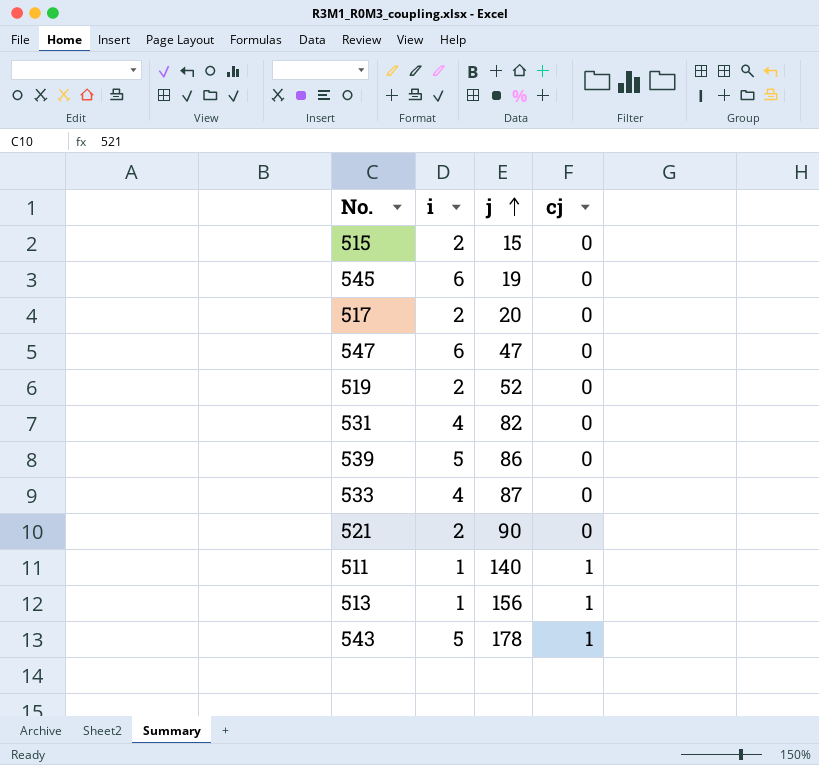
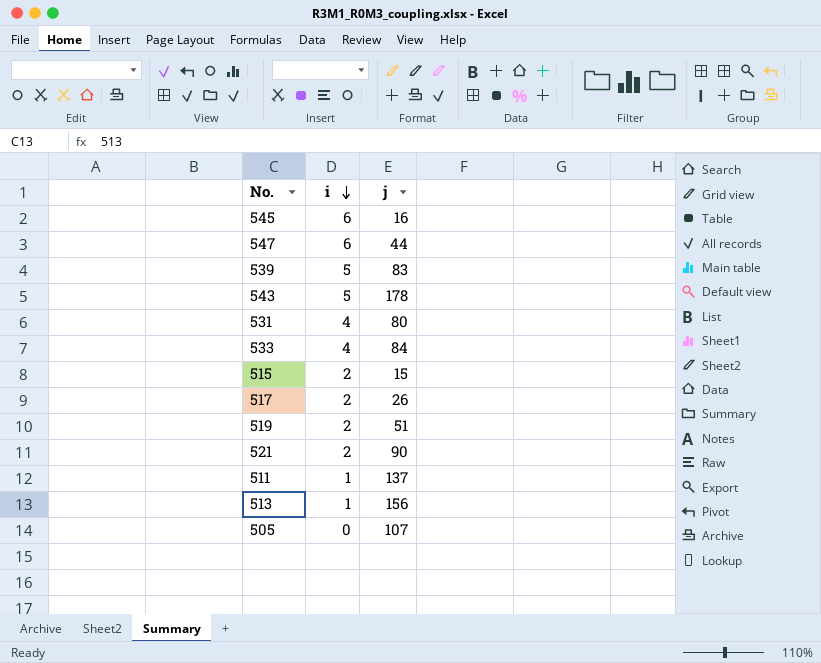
row order: j ascending -> i descending
column cj | position: 4 -> none
545 | j: 19 -> 16
547 | j: 47 -> 44
539 | j: 86 -> 83
531 | j: 82 -> 80
533 | j: 87 -> 84
517 | j: 20 -> 26
519 | j: 52 -> 51
511 | j: 140 -> 137
row 505: none -> 0 | 107

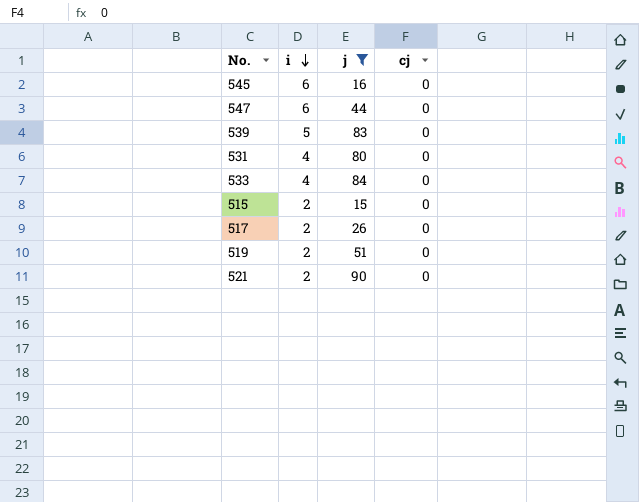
filter: none -> j <= 90
column cj | position: none -> 4

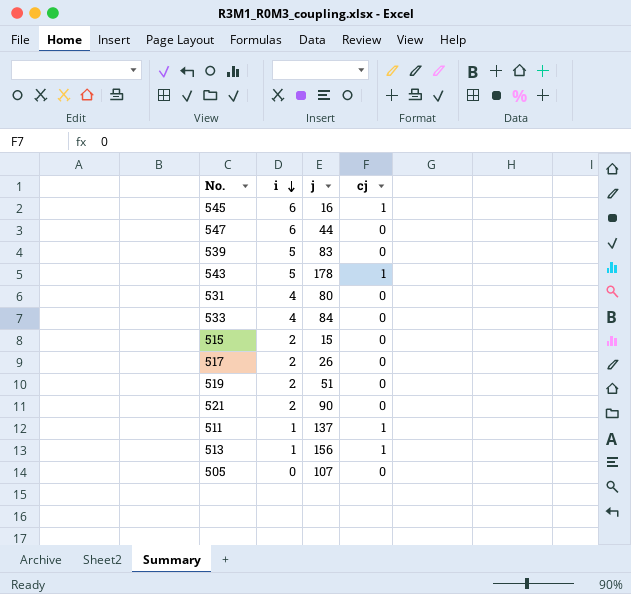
filter: j <= 90 -> none
545 | cj: 0 -> 1

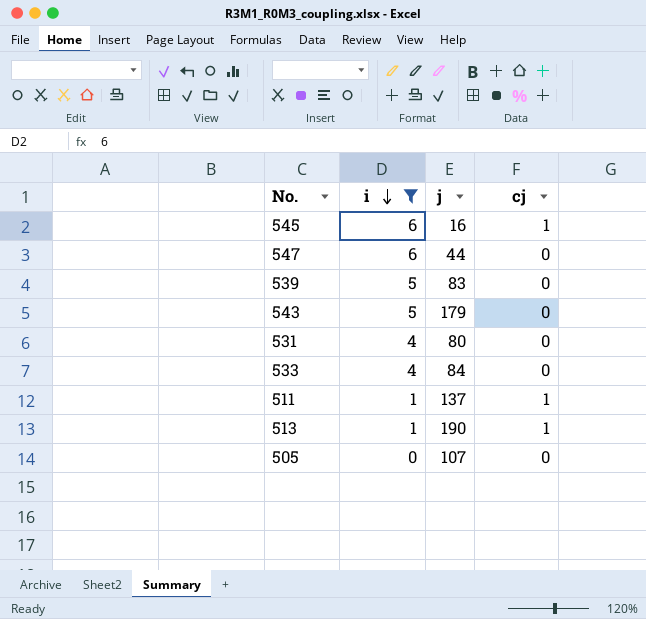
filter: none -> i != 2
543 | j: 178 -> 179
543 | cj: 1 -> 0
513 | j: 156 -> 190

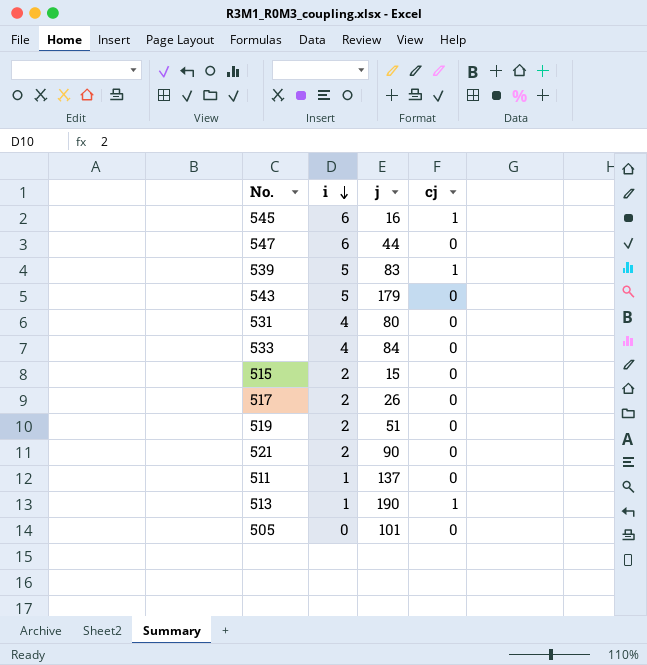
filter: i != 2 -> none
539 | cj: 0 -> 1
511 | cj: 1 -> 0
505 | j: 107 -> 101

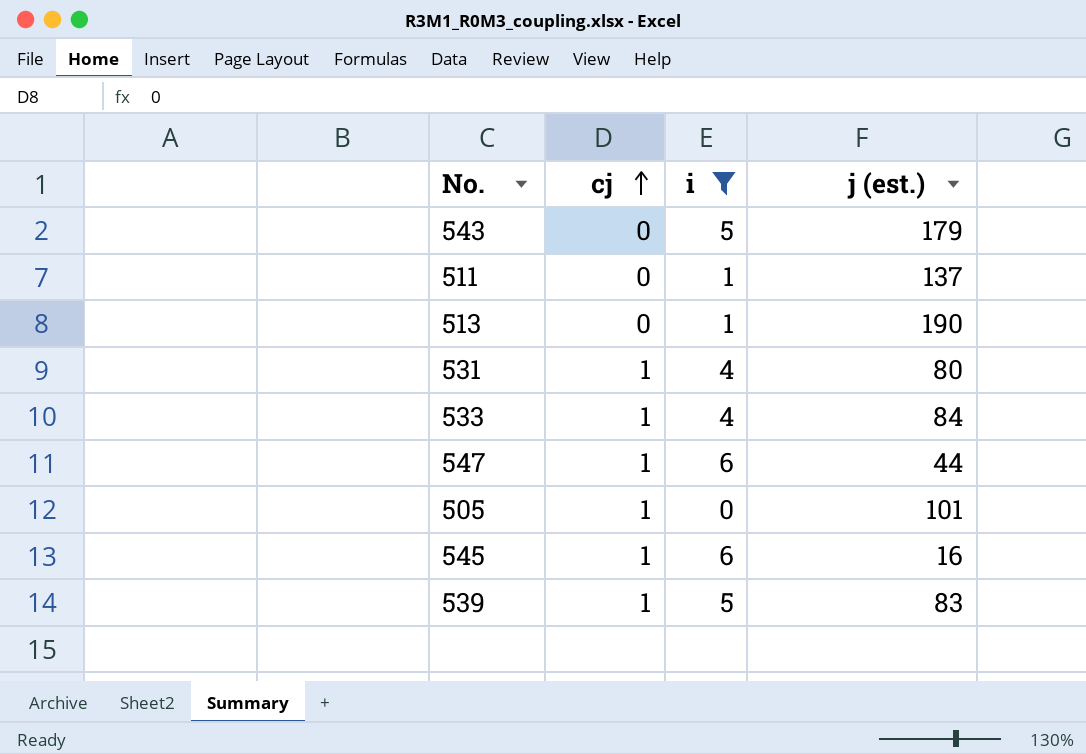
filter: none -> i != 2
row order: i descending -> cj ascending
column cj | position: 4 -> 2
column name: j -> j (est.)
513 | cj: 1 -> 0
531 | cj: 0 -> 1
533 | cj: 0 -> 1
547 | cj: 0 -> 1
505 | cj: 0 -> 1

